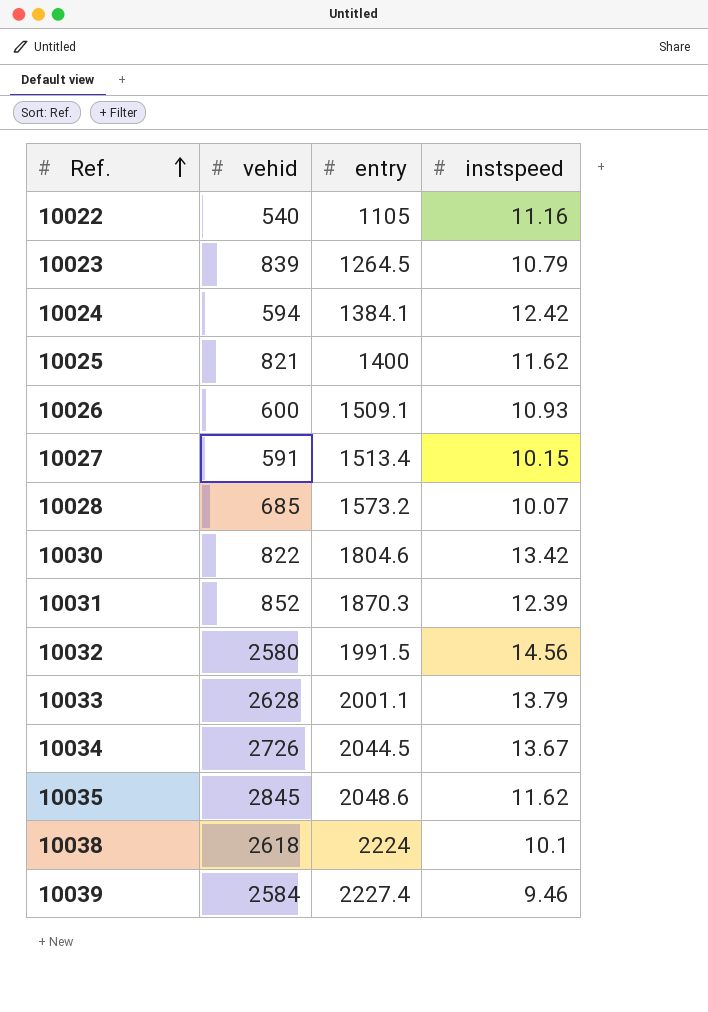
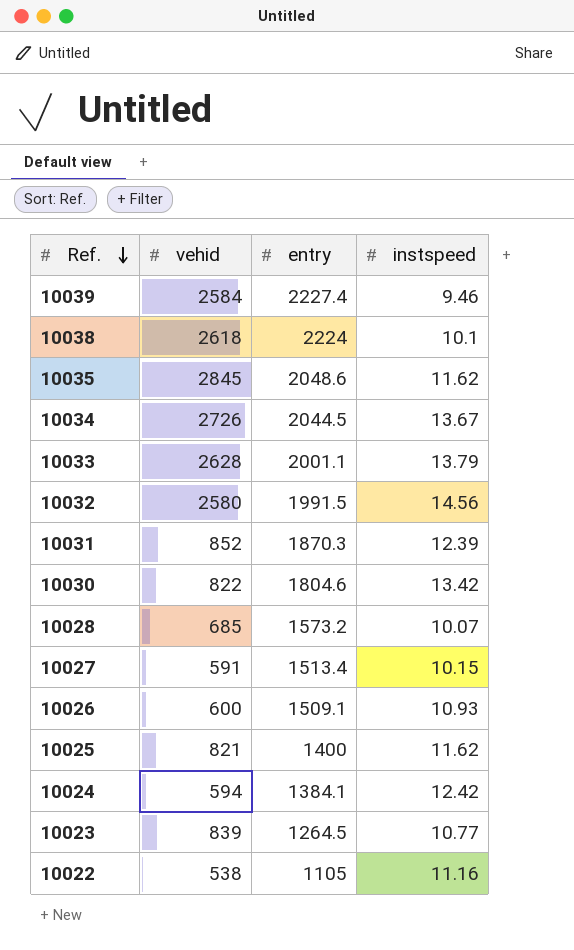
row order: Ref. ascending -> Ref. descending
10023 | instspeed: 10.79 -> 10.77
10022 | vehid: 540 -> 538

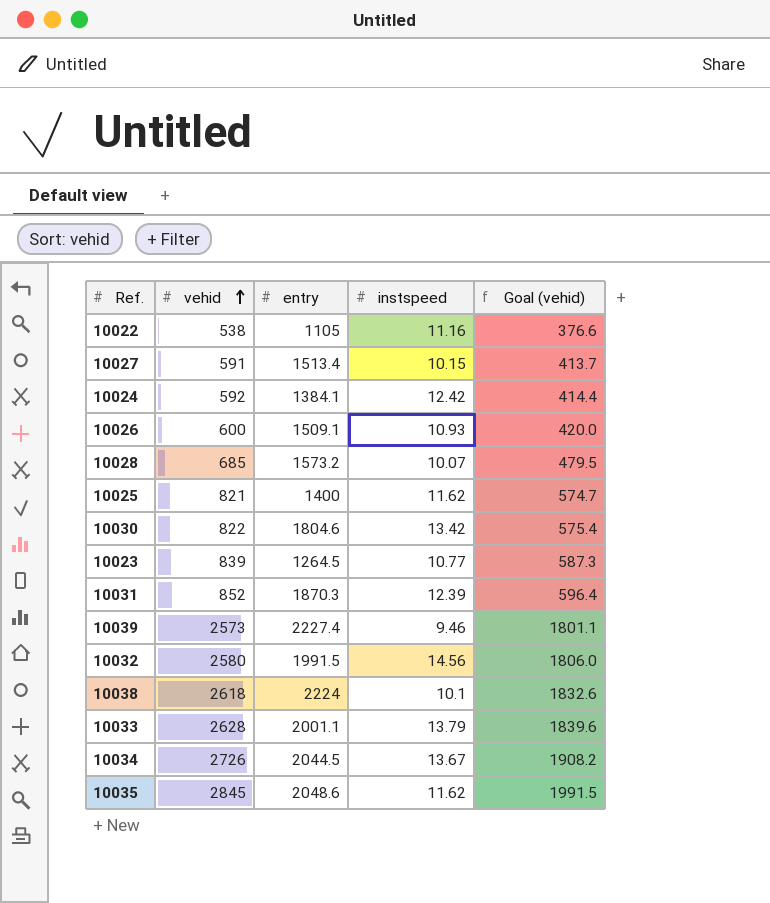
row order: Ref. descending -> vehid ascending
column Goal (vehid) | formula: none -> [vehid] * 0.7
10024 | vehid: 594 -> 592
10039 | vehid: 2584 -> 2573

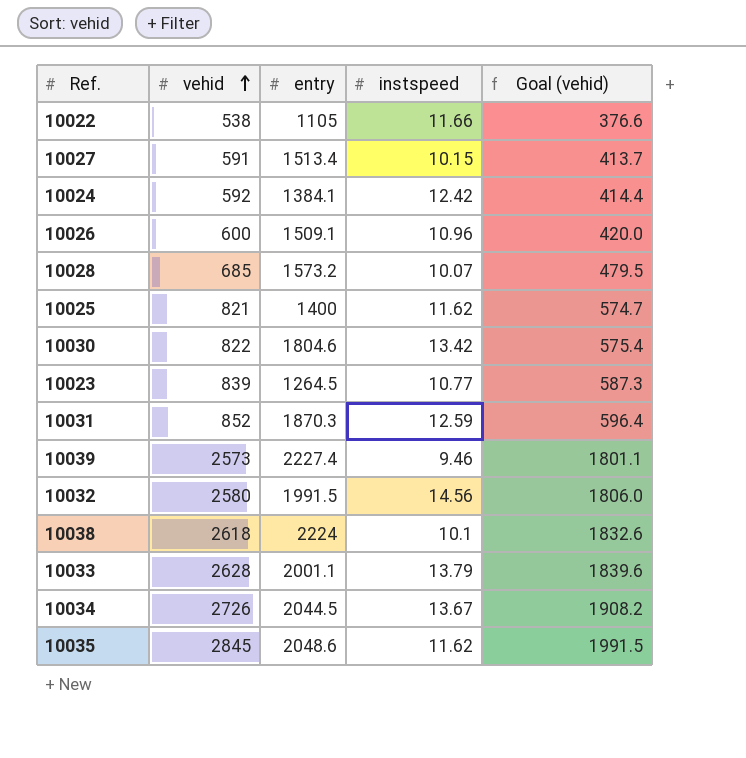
10022 | instspeed: 11.16 -> 11.66
10026 | instspeed: 10.93 -> 10.96
10031 | instspeed: 12.39 -> 12.59

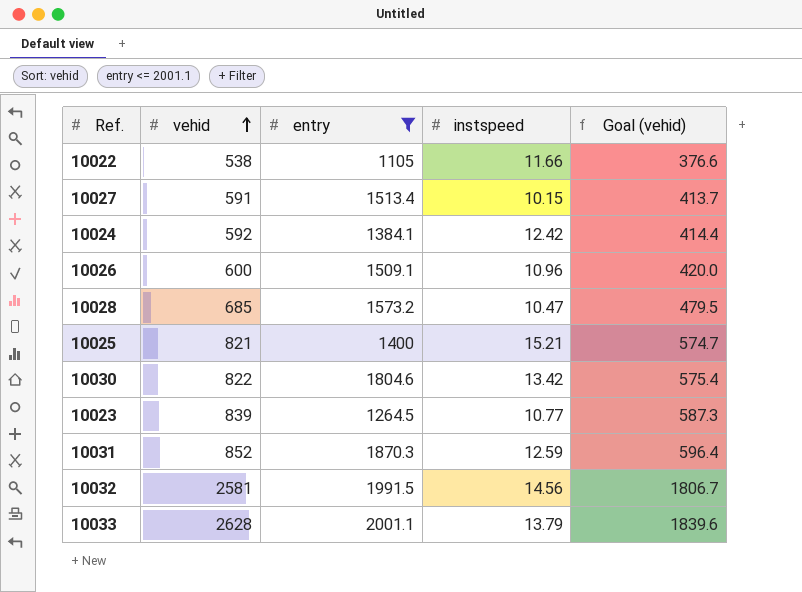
filter: none -> entry <= 2001.1
10028 | instspeed: 10.07 -> 10.47
10025 | instspeed: 11.62 -> 15.21
10032 | vehid: 2580 -> 2581
10032 | Goal (vehid): 1806.0 -> 1806.7

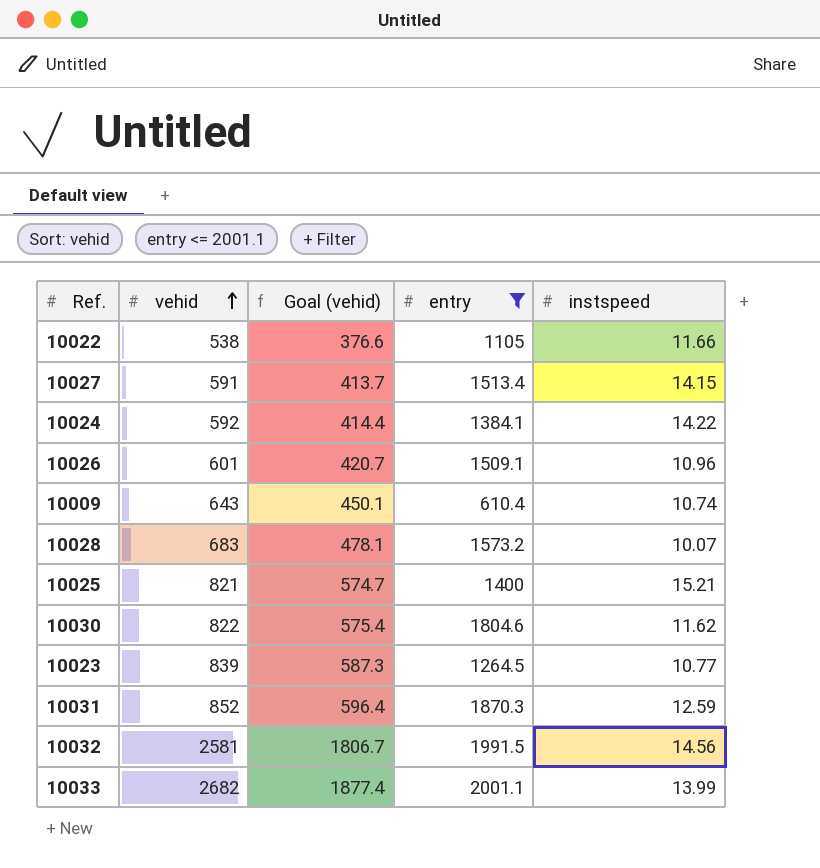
column Goal (vehid) | position: 5 -> 3
10027 | instspeed: 10.15 -> 14.15
10024 | instspeed: 12.42 -> 14.22
10026 | vehid: 600 -> 601
10026 | Goal (vehid): 420.0 -> 420.7
row 10009: none -> 643 | 450.1 | 610.4 | 10.74
10028 | vehid: 685 -> 683
10028 | Goal (vehid): 479.5 -> 478.1
10028 | instspeed: 10.47 -> 10.07
10030 | instspeed: 13.42 -> 11.62
10033 | vehid: 2628 -> 2682
10033 | Goal (vehid): 1839.6 -> 1877.4
10033 | instspeed: 13.79 -> 13.99

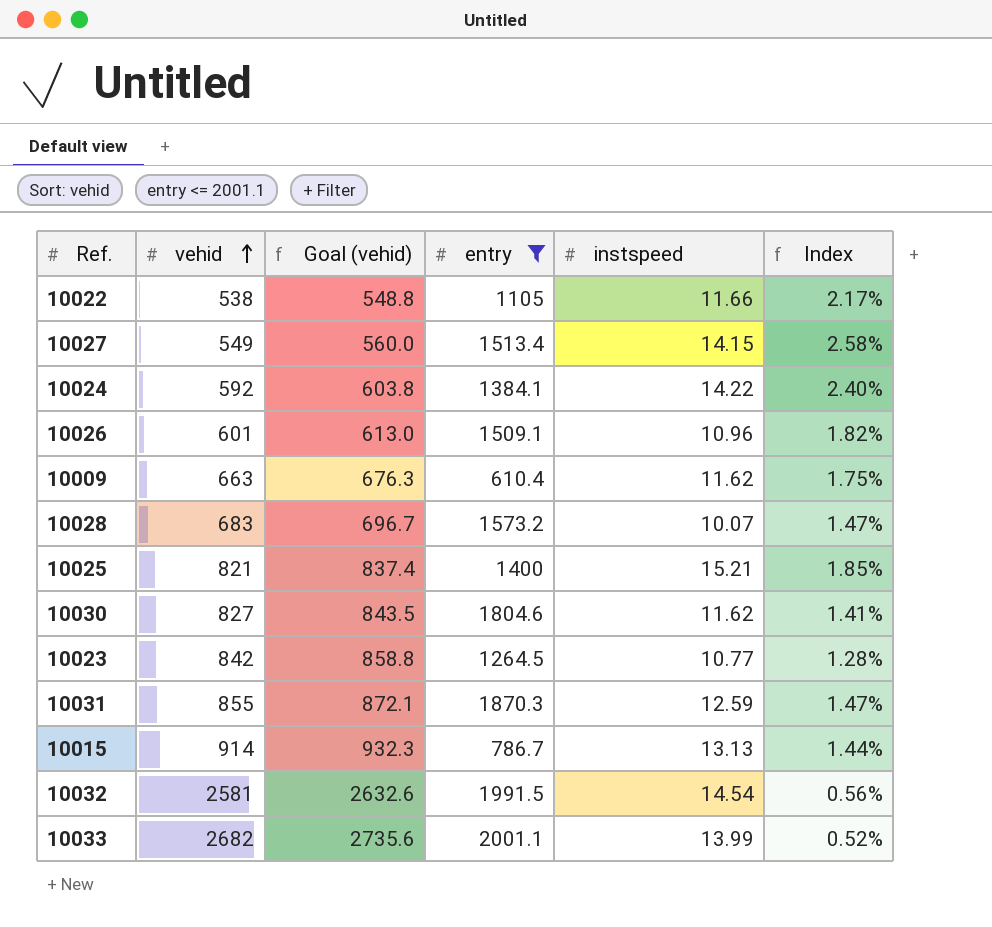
column Goal (vehid) | formula: [vehid] * 0.7 -> [vehid] * 1.02
column Index | formula: none -> [instspeed] / [vehid]
10027 | vehid: 591 -> 549
10009 | vehid: 643 -> 663
10009 | instspeed: 10.74 -> 11.62
10030 | vehid: 822 -> 827
10023 | vehid: 839 -> 842
10031 | vehid: 852 -> 855
row 10015: none -> 914 | 932.3 | 786.7 | 13.13 | 1.44%
10032 | instspeed: 14.56 -> 14.54

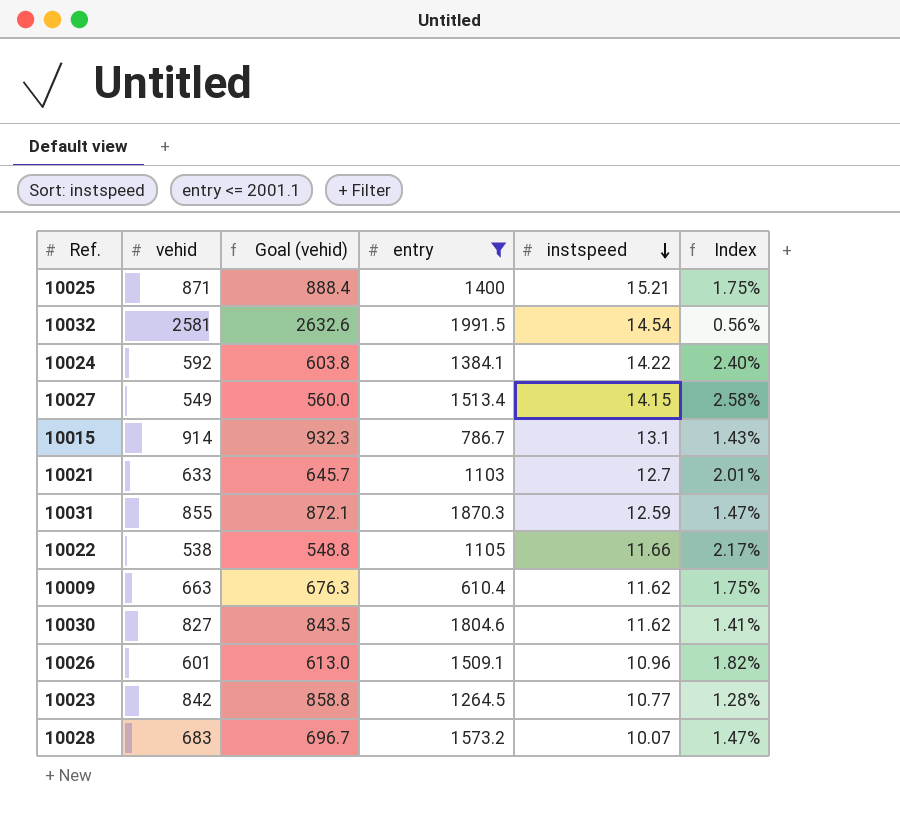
row order: vehid ascending -> instspeed descending
row 10033: 2682 | 2735.6 | 2001.1 | 13.99 | 0.52% -> none
10025 | vehid: 821 -> 871
10025 | Goal (vehid): 837.4 -> 888.4
10025 | Index: 1.85% -> 1.75%
10015 | instspeed: 13.13 -> 13.1
10015 | Index: 1.44% -> 1.43%
row 10021: none -> 633 | 645.7 | 1103 | 12.7 | 2.01%

